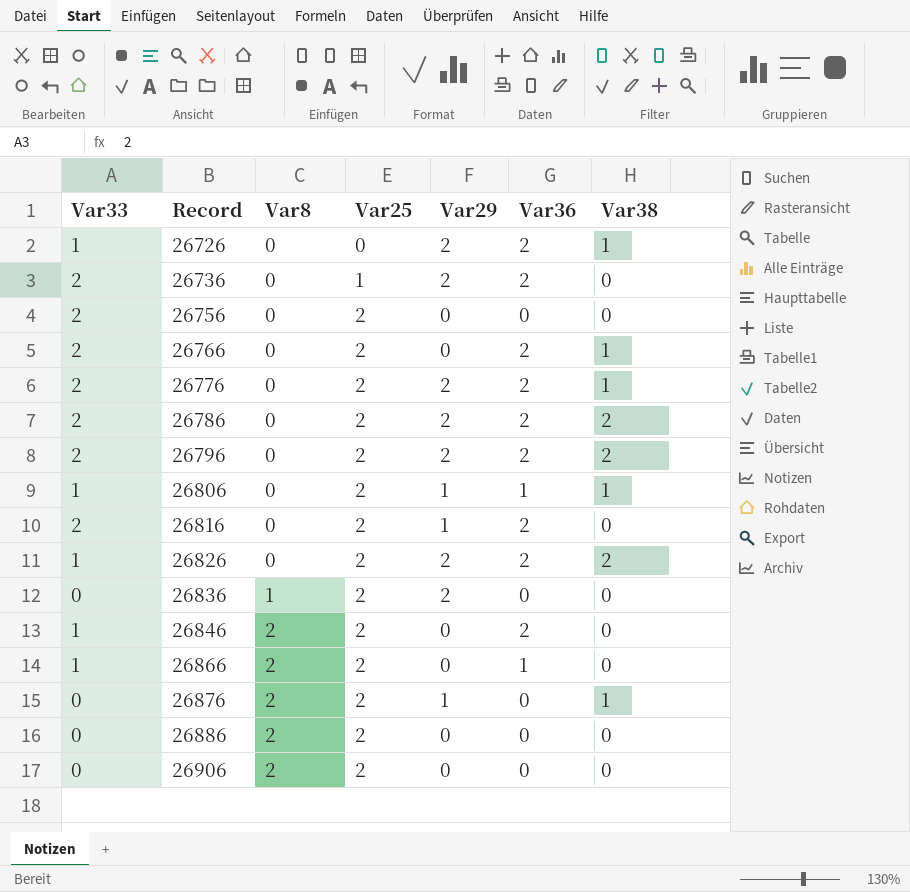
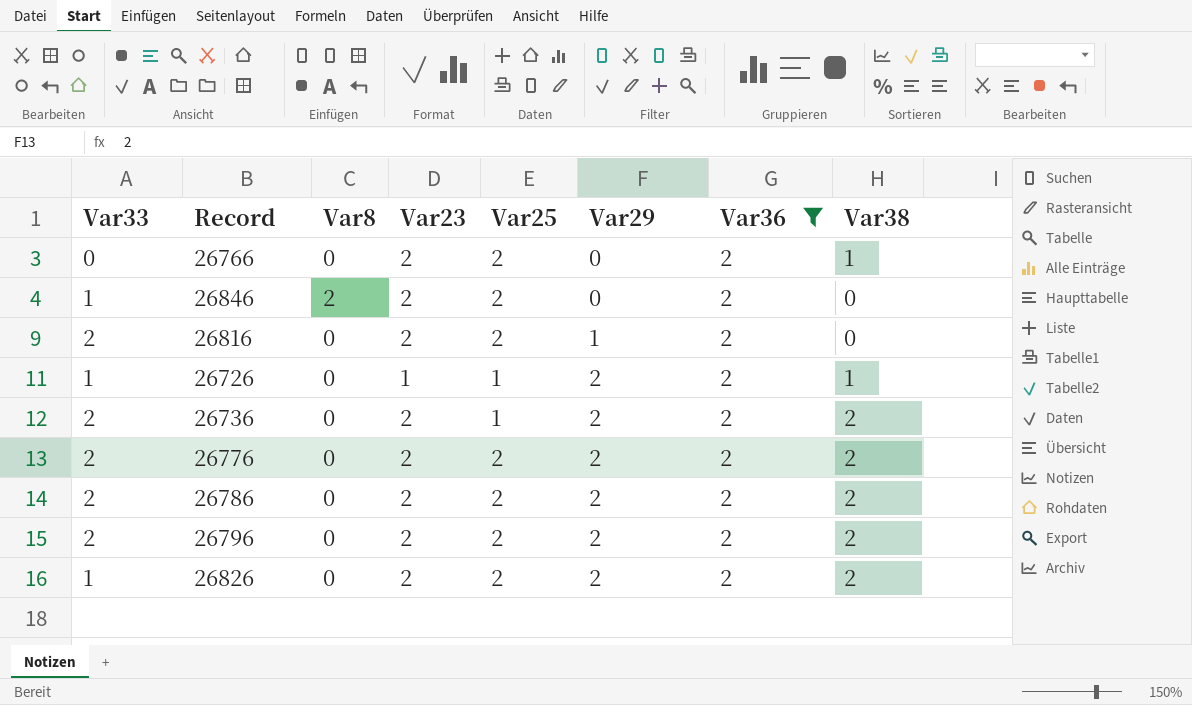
filter: none -> Var36 = 2
row order: Record ascending -> Var29 ascending
column Var23 | position: none -> 4
26766 | Var33: 2 -> 0
26726 | Var25: 0 -> 1
26736 | Var38: 0 -> 2
26776 | Var38: 1 -> 2

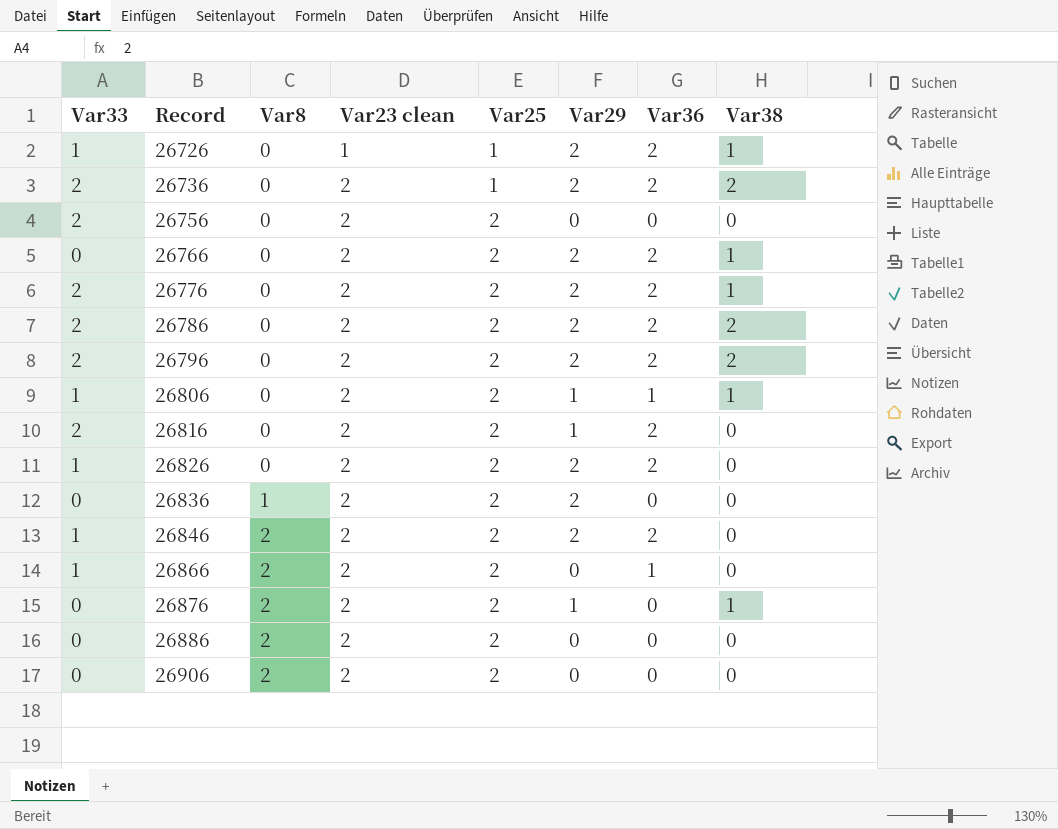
filter: Var36 = 2 -> none
row order: Var29 ascending -> Record ascending
column name: Var23 -> Var23 clean
26766 | Var29: 0 -> 2
26776 | Var38: 2 -> 1
26826 | Var38: 2 -> 0
26846 | Var29: 0 -> 2

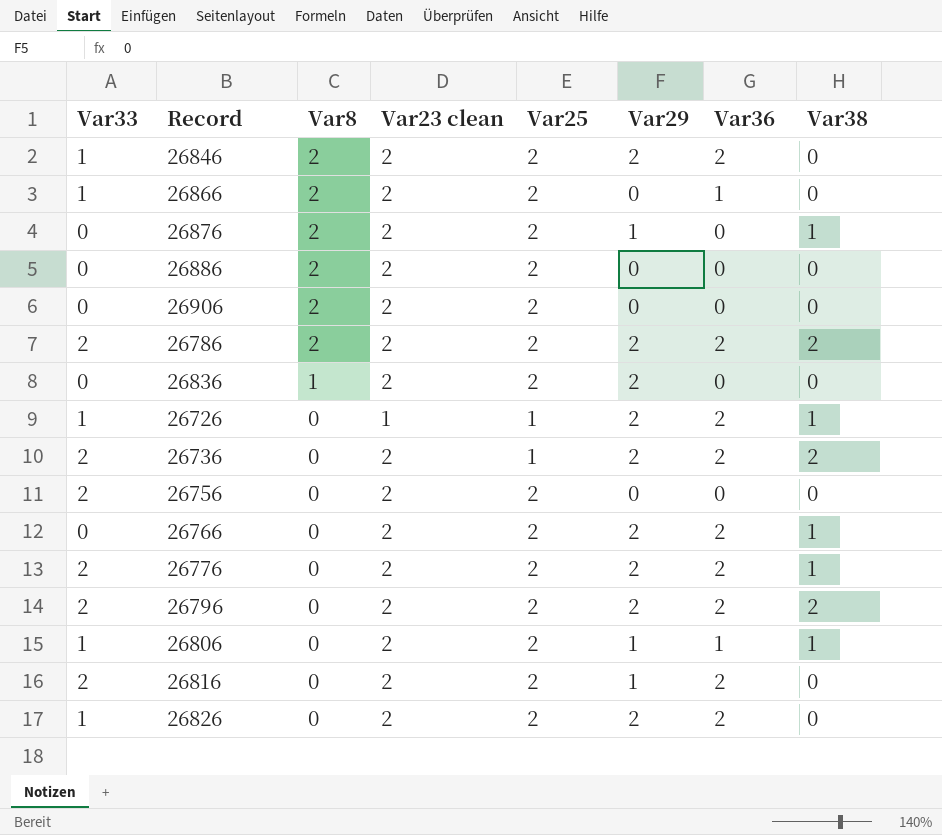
row order: Record ascending -> Var8 descending
26786 | Var8: 0 -> 2

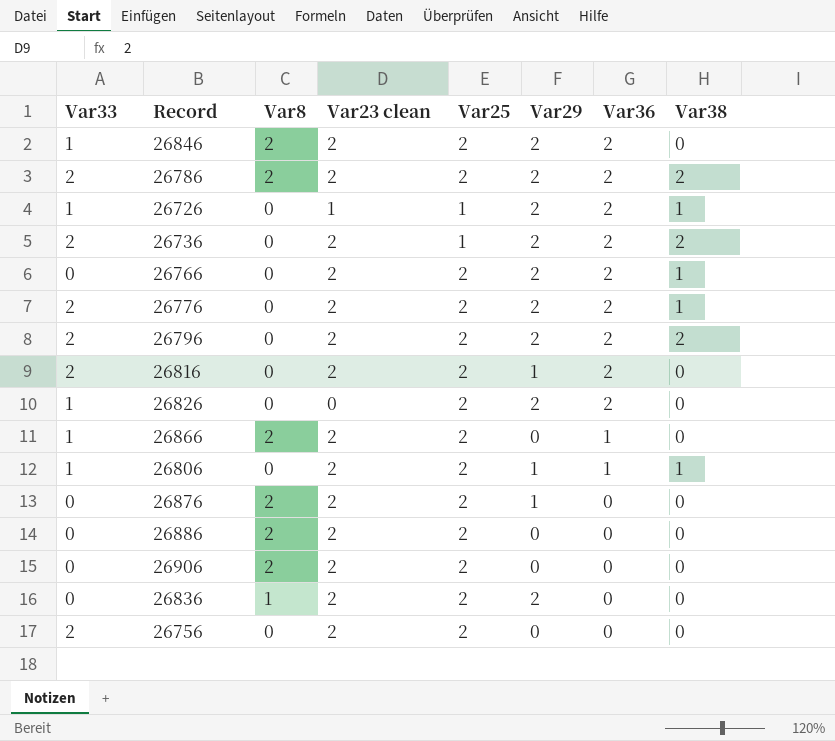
row order: Var8 descending -> Var36 descending
26826 | Var23 clean: 2 -> 0
26876 | Var38: 1 -> 0

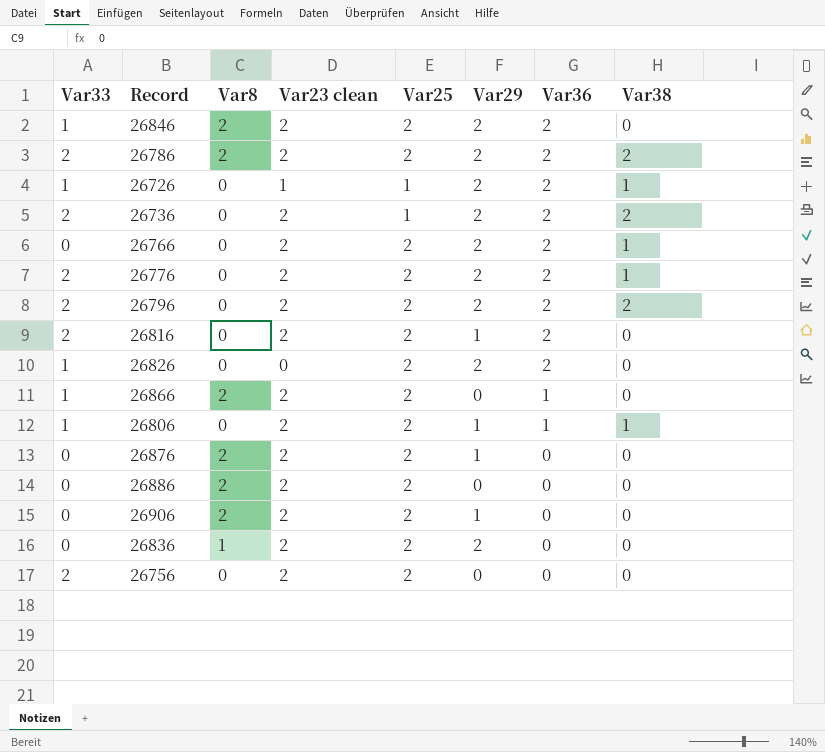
26906 | Var29: 0 -> 1

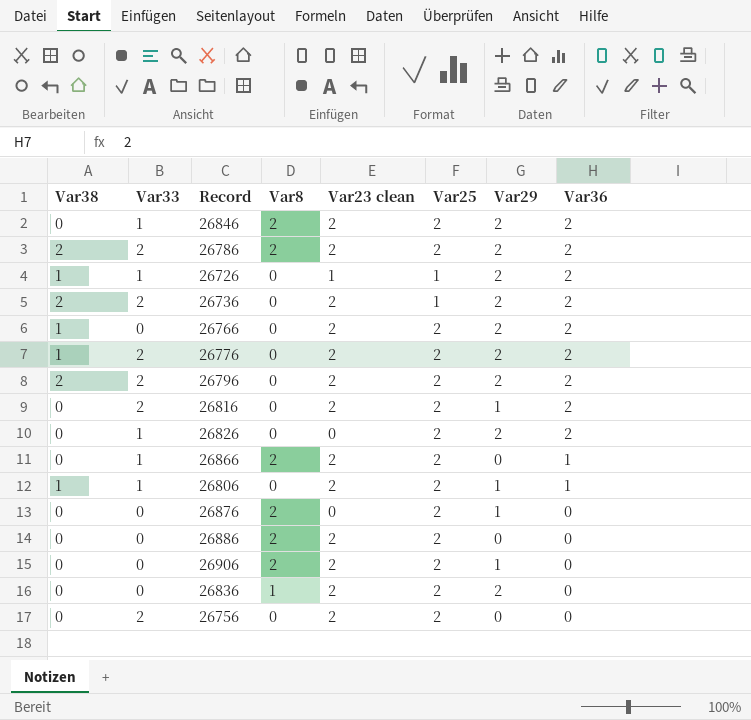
column Var38 | position: 8 -> 1
26876 | Var23 clean: 2 -> 0

